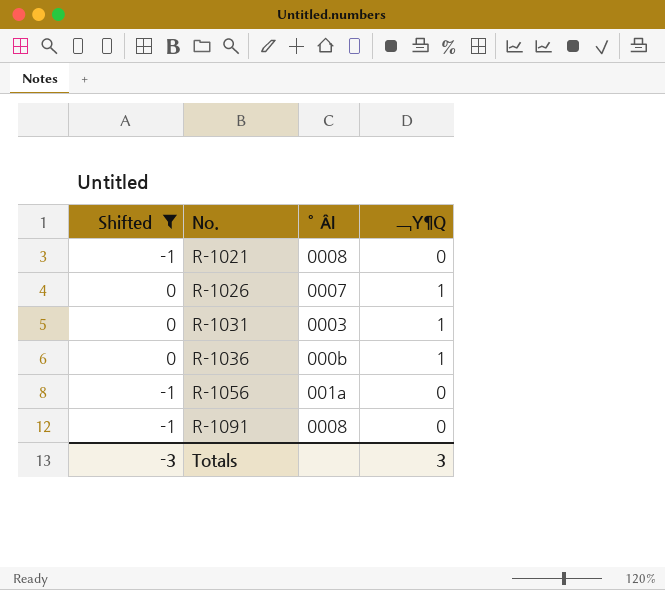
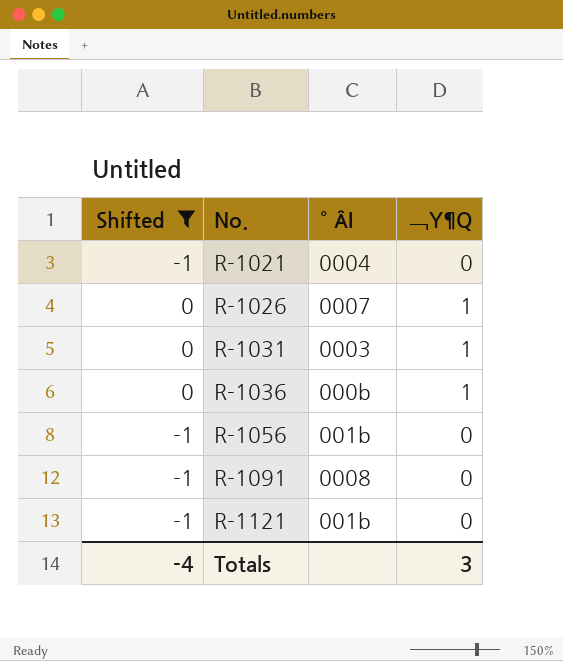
R-1021 | ° ÂI: 0008 -> 0004
R-1056 | ° ÂI: 001a -> 001b
row R-1121: none -> -1 | 001b | 0
Totals | Shifted: -3 -> -4

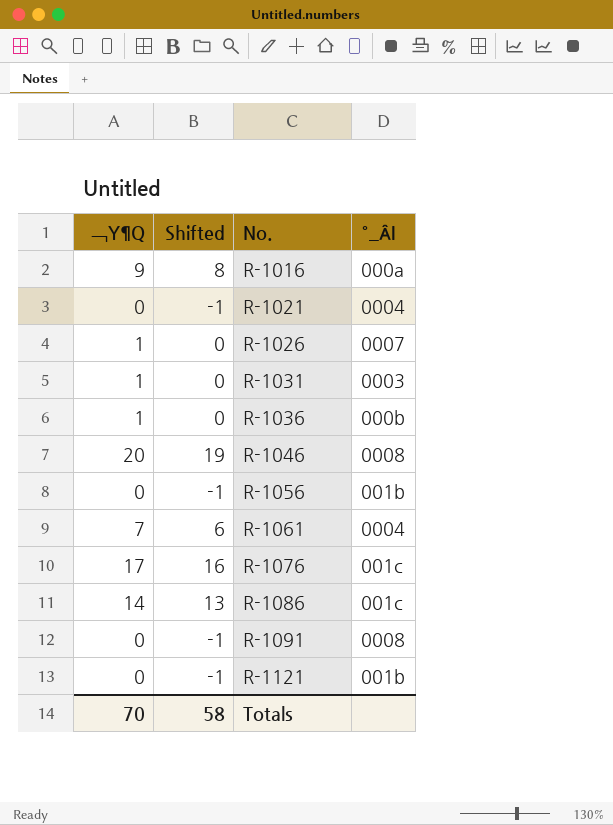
filter: Shifted <= 0 -> none
column ¬Y¶Q | position: 4 -> 1
column name: ° ÂI -> °_ÂI
Totals | ¬Y¶Q: 3 -> 70
Totals | Shifted: -4 -> 58

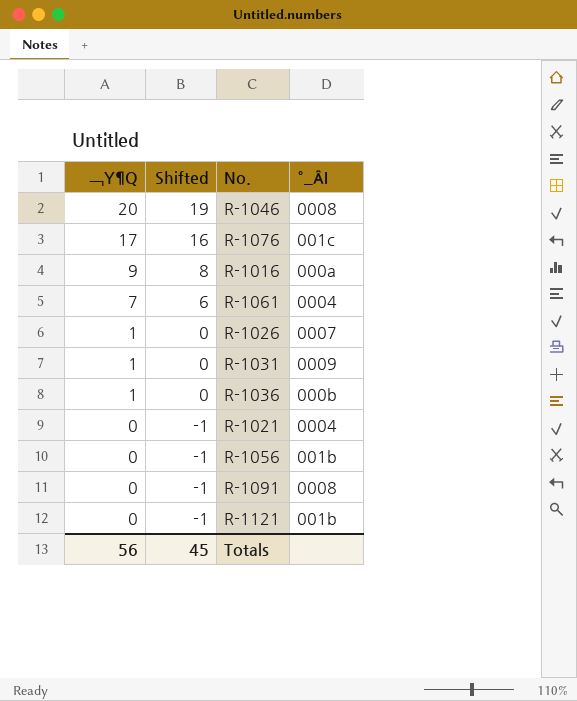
row order: No. ascending -> ¬Y¶Q descending
row R-1086: 14 | 13 | 001c -> none
R-1031 | °_ÂI: 0003 -> 0009
Totals | ¬Y¶Q: 70 -> 56
Totals | Shifted: 58 -> 45

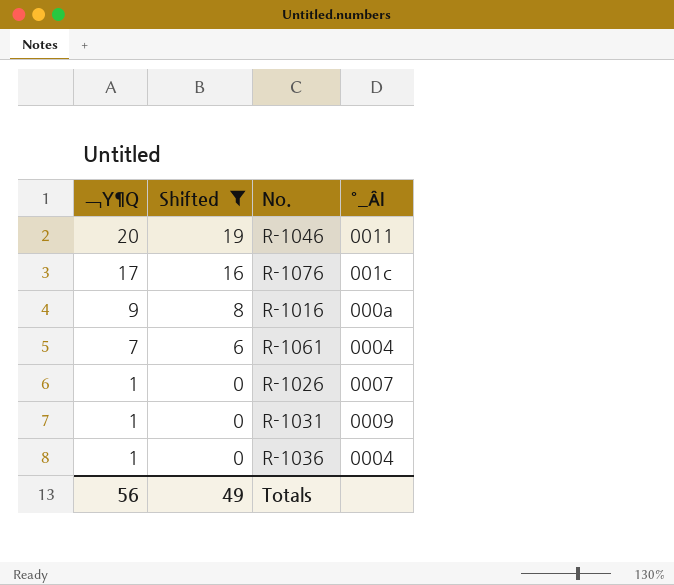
filter: none -> Shifted != -1
R-1046 | °_ÂI: 0008 -> 0011
R-1036 | °_ÂI: 000b -> 0004
Totals | Shifted: 45 -> 49

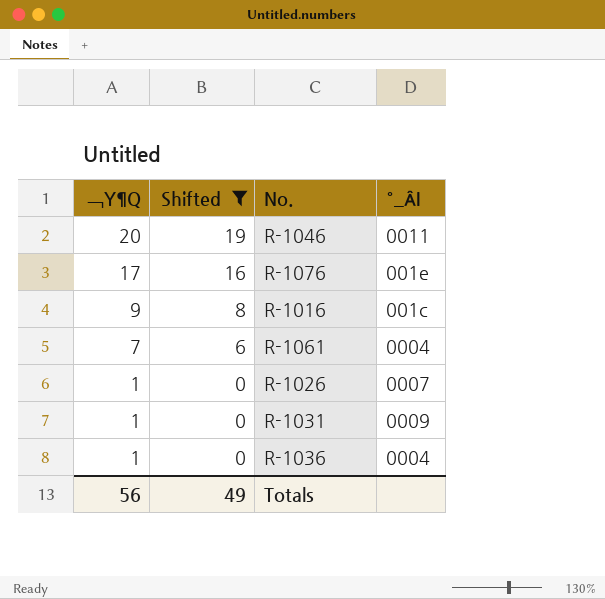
R-1076 | °_ÂI: 001c -> 001e
R-1016 | °_ÂI: 000a -> 001c

